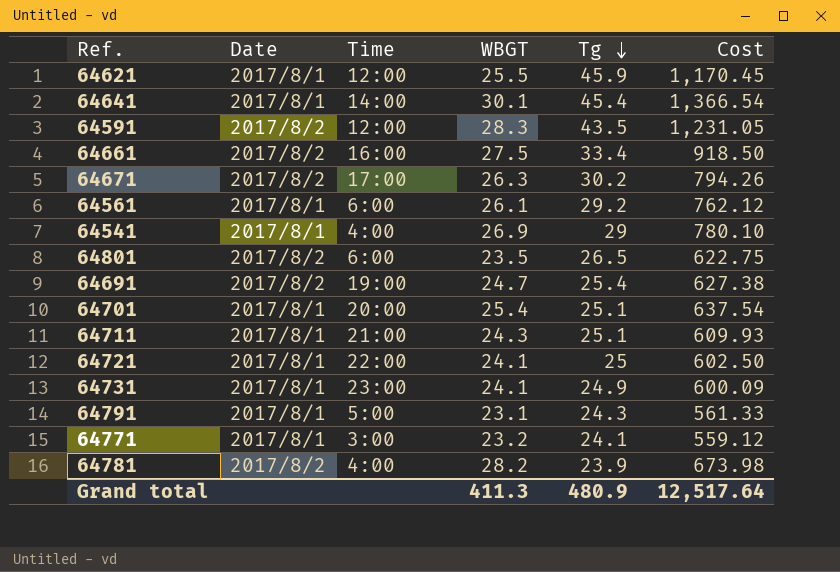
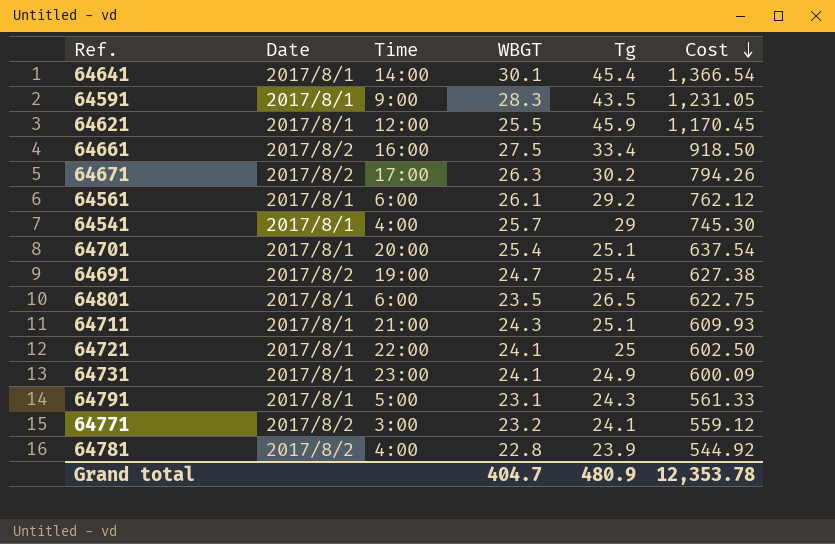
row order: Tg descending -> Cost descending
64591 | Date: 2017/8/2 -> 2017/8/1
64591 | Time: 12:00 -> 9:00
64541 | WBGT: 26.9 -> 25.7
64541 | Cost: 780.10 -> 745.30
64801 | Date: 2017/8/2 -> 2017/8/1
64771 | Date: 2017/8/1 -> 2017/8/2
64781 | WBGT: 28.2 -> 22.8
64781 | Cost: 673.98 -> 544.92
Grand total | WBGT: 411.3 -> 404.7
Grand total | Cost: 12,517.64 -> 12,353.78

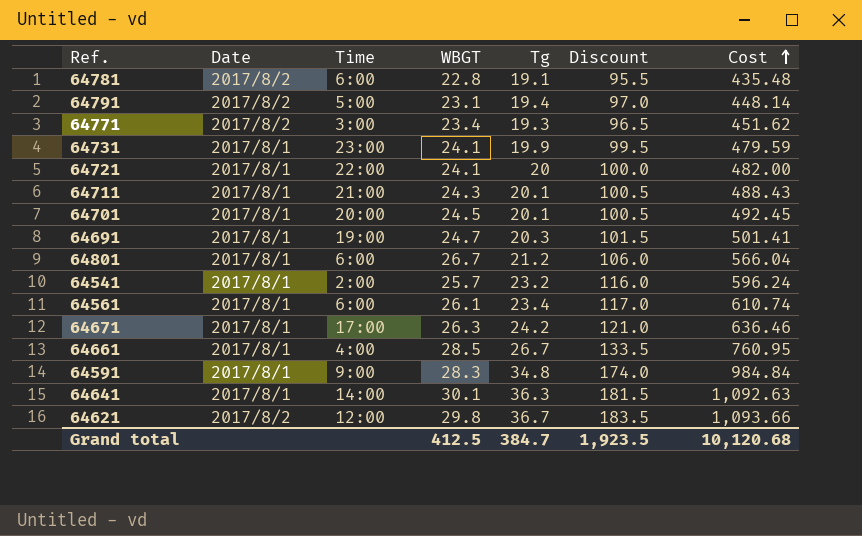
row order: Cost descending -> Cost ascending
column Discount | formula: none -> [Tg] * 5
64781 | Time: 4:00 -> 6:00
64781 | Tg: 23.9 -> 19.1
64781 | Cost: 544.92 -> 435.48
64791 | Date: 2017/8/1 -> 2017/8/2
64791 | Tg: 24.3 -> 19.4
64791 | Cost: 561.33 -> 448.14
64771 | WBGT: 23.2 -> 23.4
64771 | Tg: 24.1 -> 19.3
64771 | Cost: 559.12 -> 451.62
64731 | Tg: 24.9 -> 19.9
64731 | Cost: 600.09 -> 479.59
64721 | Tg: 25 -> 20
64721 | Cost: 602.50 -> 482.00
64711 | Tg: 25.1 -> 20.1
64711 | Cost: 609.93 -> 488.43
64701 | WBGT: 25.4 -> 24.5
64701 | Tg: 25.1 -> 20.1
64701 | Cost: 637.54 -> 492.45
64691 | Date: 2017/8/2 -> 2017/8/1
64691 | Tg: 25.4 -> 20.3
64691 | Cost: 627.38 -> 501.41
64801 | WBGT: 23.5 -> 26.7
64801 | Tg: 26.5 -> 21.2
64801 | Cost: 622.75 -> 566.04
64541 | Time: 4:00 -> 2:00
64541 | Tg: 29 -> 23.2
64541 | Cost: 745.30 -> 596.24
64561 | Tg: 29.2 -> 23.4
64561 | Cost: 762.12 -> 610.74
64671 | Date: 2017/8/2 -> 2017/8/1
64671 | Tg: 30.2 -> 24.2
64671 | Cost: 794.26 -> 636.46
64661 | Date: 2017/8/2 -> 2017/8/1
64661 | Time: 16:00 -> 4:00
64661 | WBGT: 27.5 -> 28.5
64661 | Tg: 33.4 -> 26.7
64661 | Cost: 918.50 -> 760.95
64591 | Tg: 43.5 -> 34.8
64591 | Cost: 1,231.05 -> 984.84
64641 | Tg: 45.4 -> 36.3
64641 | Cost: 1,366.54 -> 1,092.63
64621 | Date: 2017/8/1 -> 2017/8/2
64621 | WBGT: 25.5 -> 29.8
64621 | Tg: 45.9 -> 36.7
64621 | Cost: 1,170.45 -> 1,093.66
Grand total | WBGT: 404.7 -> 412.5
Grand total | Tg: 480.9 -> 384.7
Grand total | Cost: 12,353.78 -> 10,120.68

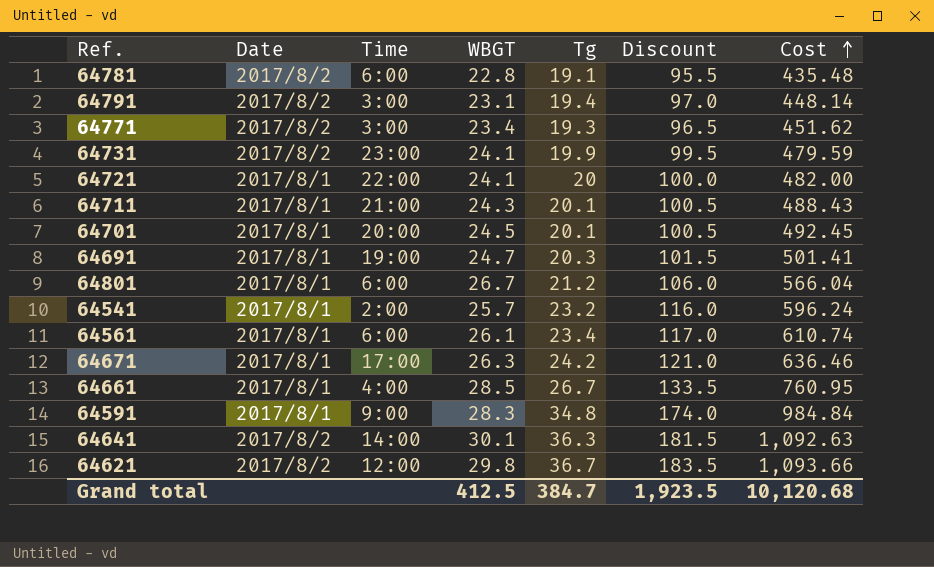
64791 | Time: 5:00 -> 3:00
64731 | Date: 2017/8/1 -> 2017/8/2
64641 | Date: 2017/8/1 -> 2017/8/2

